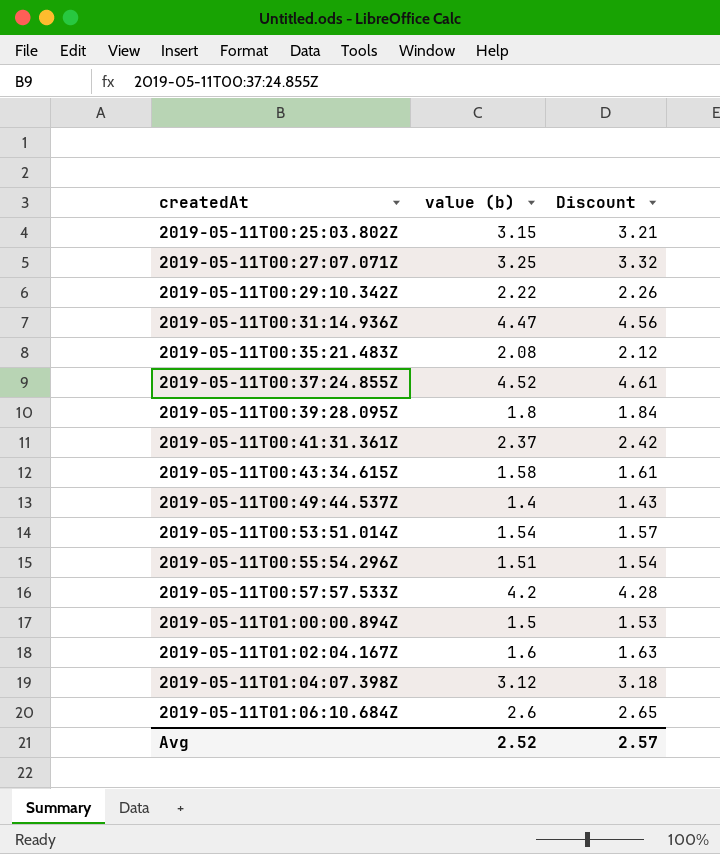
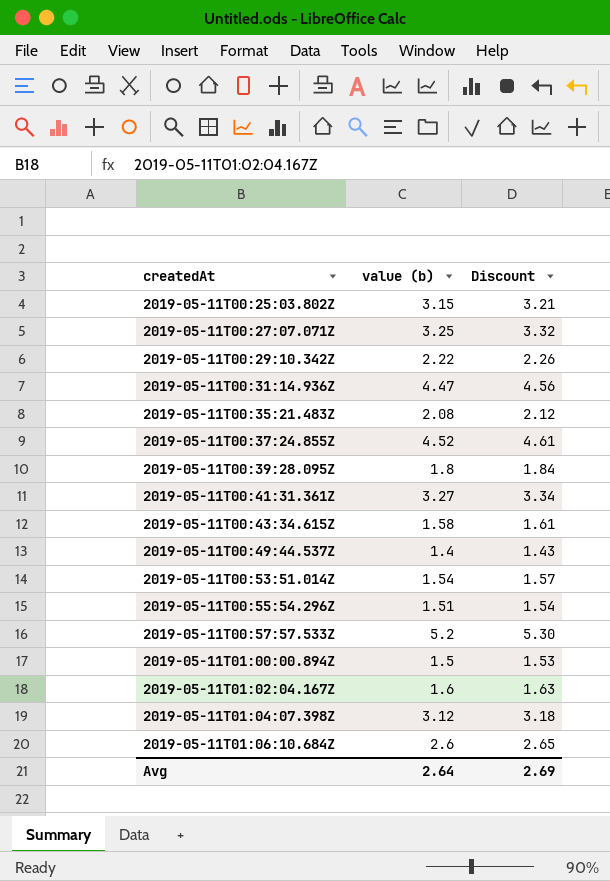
2019-05-11T00:41:31.361Z | value (b): 2.37 -> 3.27
2019-05-11T00:41:31.361Z | Discount: 2.42 -> 3.34
2019-05-11T00:57:57.533Z | value (b): 4.2 -> 5.2
2019-05-11T00:57:57.533Z | Discount: 4.28 -> 5.30
Avg | value (b): 2.52 -> 2.64
Avg | Discount: 2.57 -> 2.69

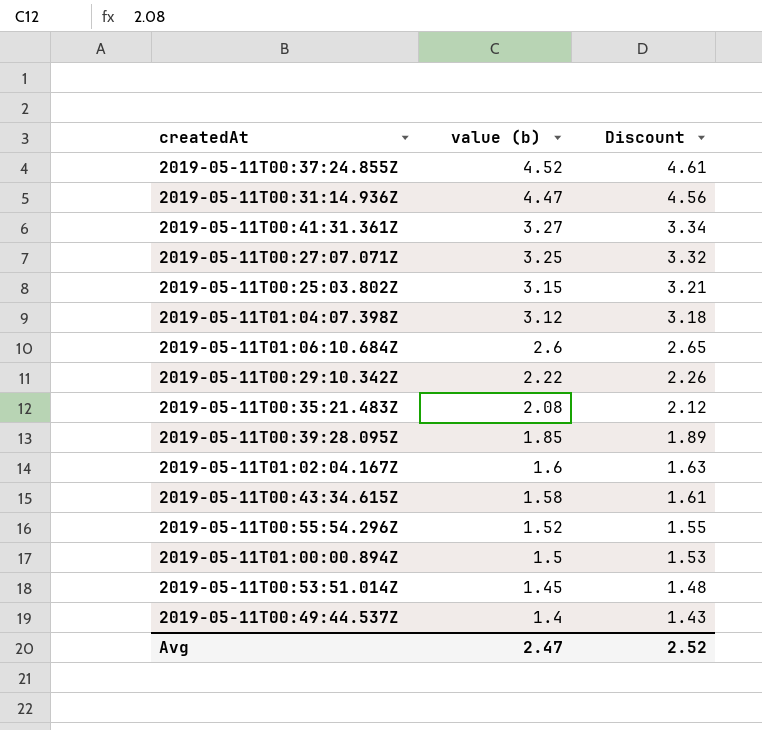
row order: createdAt ascending -> value (b) descending
row 2019-05-11T00:57:57.533Z: 5.2 | 5.30 -> none
2019-05-11T00:39:28.095Z | value (b): 1.8 -> 1.85
2019-05-11T00:39:28.095Z | Discount: 1.84 -> 1.89
2019-05-11T00:55:54.296Z | value (b): 1.51 -> 1.52
2019-05-11T00:55:54.296Z | Discount: 1.54 -> 1.55
2019-05-11T00:53:51.014Z | value (b): 1.54 -> 1.45
2019-05-11T00:53:51.014Z | Discount: 1.57 -> 1.48
Avg | value (b): 2.64 -> 2.47
Avg | Discount: 2.69 -> 2.52

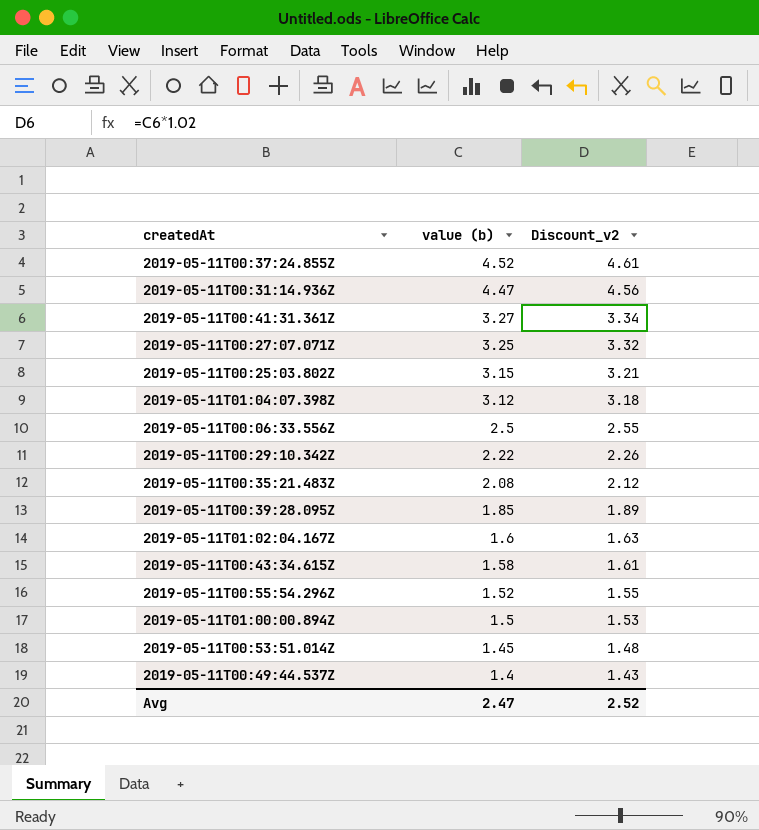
column name: Discount -> Discount_v2
row 2019-05-11T01:06:10.684Z: 2.6 | 2.65 -> none
row 2019-05-11T00:06:33.556Z: none -> 2.5 | 2.55

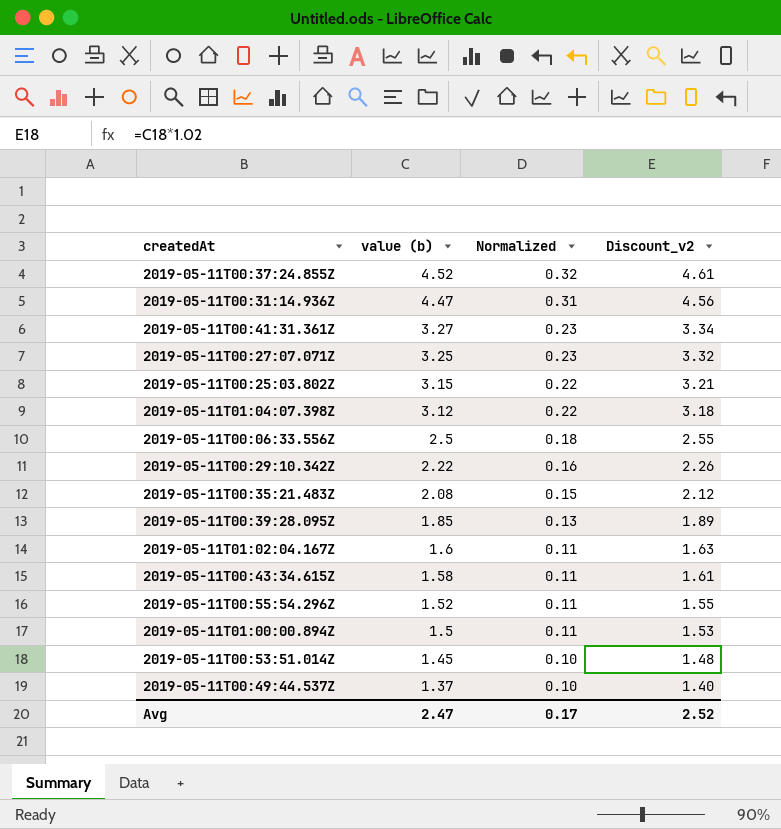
column Normalized | formula: none -> [value (b)] * 0.07
2019-05-11T00:49:44.537Z | value (b): 1.4 -> 1.37
2019-05-11T00:49:44.537Z | Discount_v2: 1.43 -> 1.40

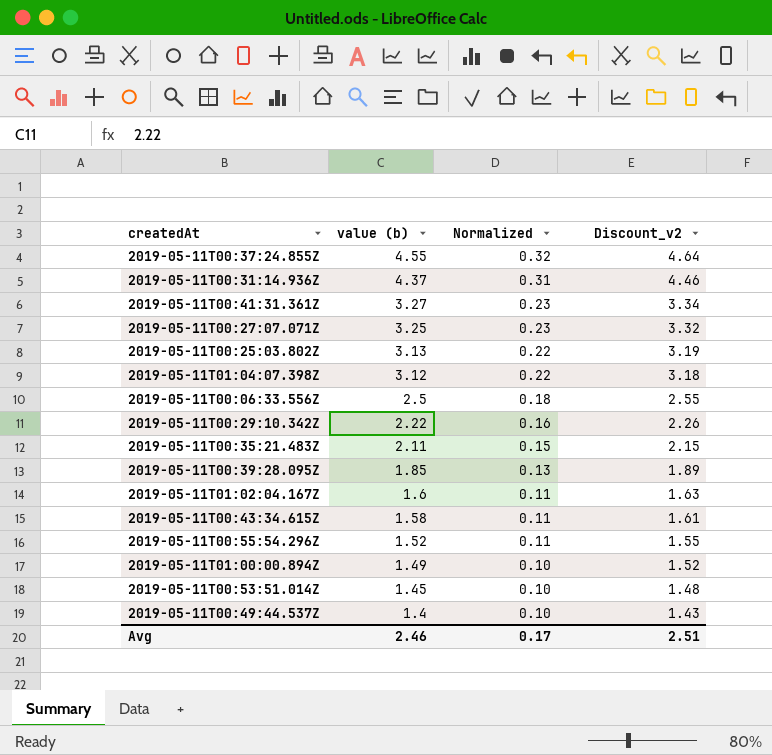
2019-05-11T00:37:24.855Z | value (b): 4.52 -> 4.55
2019-05-11T00:37:24.855Z | Discount_v2: 4.61 -> 4.64
2019-05-11T00:31:14.936Z | value (b): 4.47 -> 4.37
2019-05-11T00:31:14.936Z | Discount_v2: 4.56 -> 4.46
2019-05-11T00:25:03.802Z | value (b): 3.15 -> 3.13
2019-05-11T00:25:03.802Z | Discount_v2: 3.21 -> 3.19
2019-05-11T00:35:21.483Z | value (b): 2.08 -> 2.11
2019-05-11T00:35:21.483Z | Discount_v2: 2.12 -> 2.15
2019-05-11T01:00:00.894Z | value (b): 1.5 -> 1.49
2019-05-11T01:00:00.894Z | Normalized: 0.11 -> 0.10
2019-05-11T01:00:00.894Z | Discount_v2: 1.53 -> 1.52
2019-05-11T00:49:44.537Z | value (b): 1.37 -> 1.4
2019-05-11T00:49:44.537Z | Discount_v2: 1.40 -> 1.43
Avg | value (b): 2.47 -> 2.46
Avg | Discount_v2: 2.52 -> 2.51

